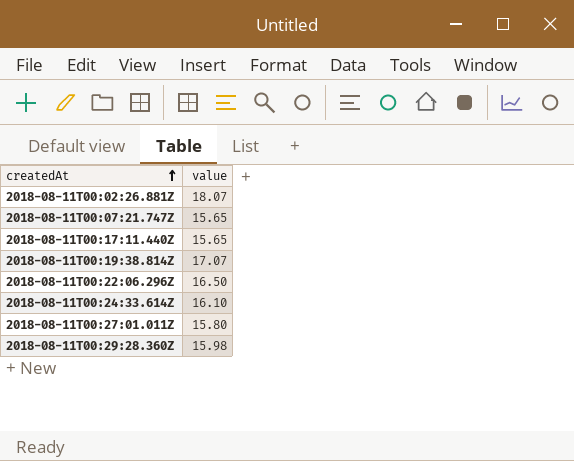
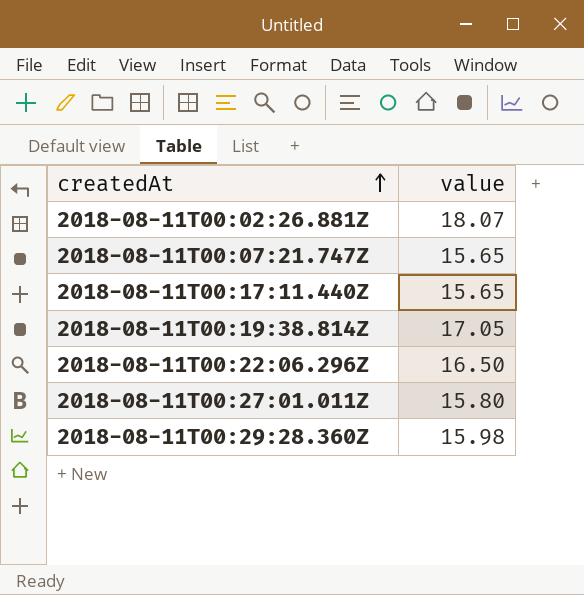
row 2018-08-11T00:24:33.614Z: 16.10 -> none
2018-08-11T00:19:38.814Z | value: 17.07 -> 17.05

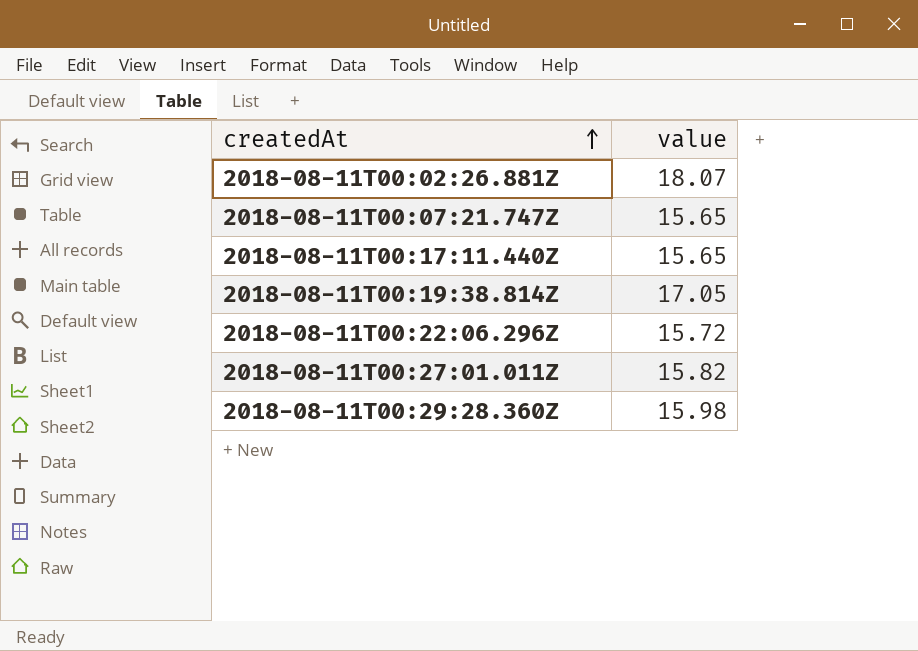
2018-08-11T00:22:06.296Z | value: 16.50 -> 15.72
2018-08-11T00:27:01.011Z | value: 15.80 -> 15.82

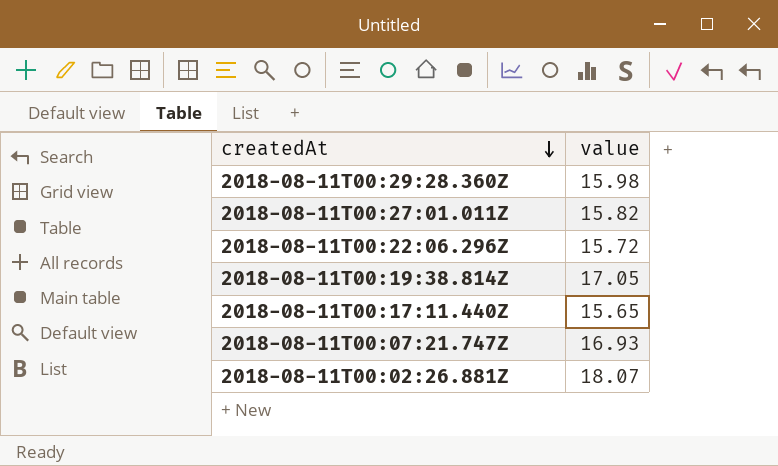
row order: createdAt ascending -> createdAt descending
2018-08-11T00:07:21.747Z | value: 15.65 -> 16.93

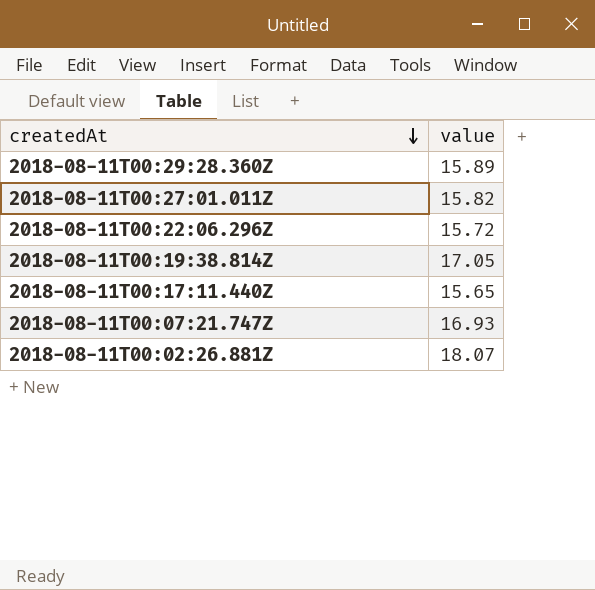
2018-08-11T00:29:28.360Z | value: 15.98 -> 15.89

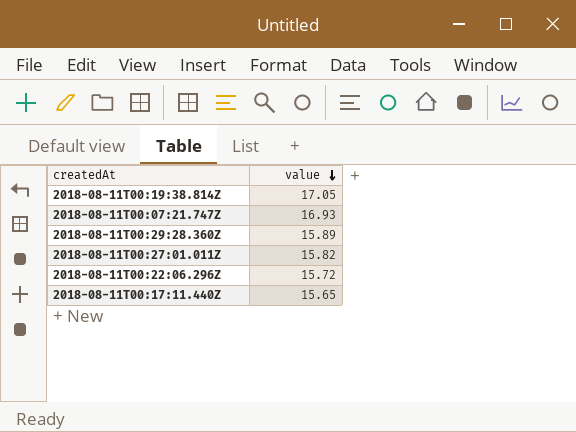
row order: createdAt descending -> value descending
row 2018-08-11T00:02:26.881Z: 18.07 -> none

